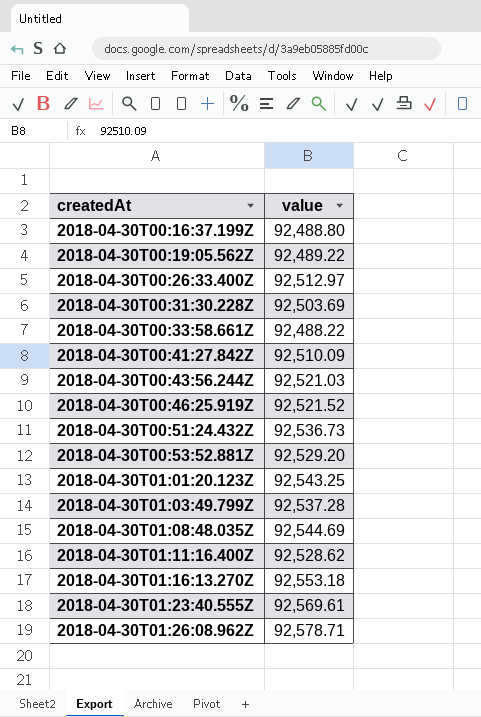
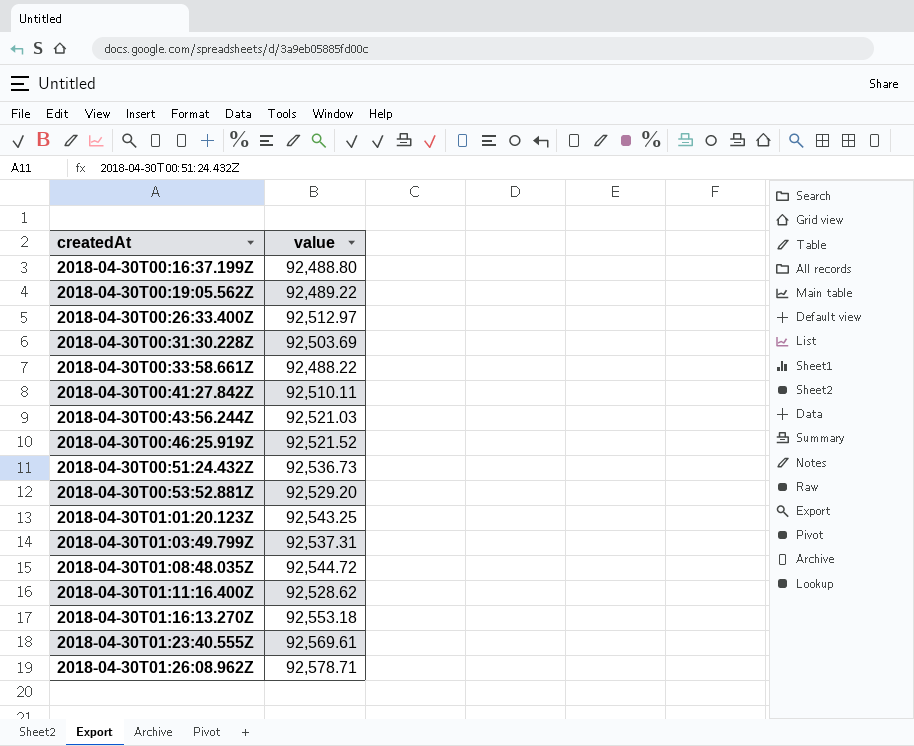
2018-04-30T00:41:27.842Z | value: 92,510.09 -> 92,510.11
2018-04-30T01:03:49.799Z | value: 92,537.28 -> 92,537.31
2018-04-30T01:08:48.035Z | value: 92,544.69 -> 92,544.72

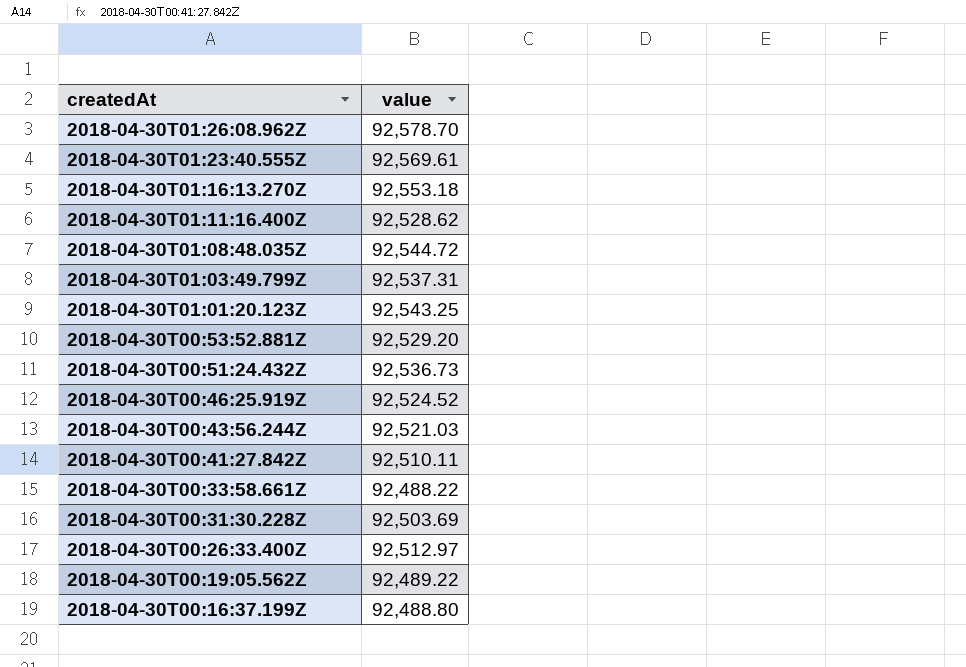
row order: createdAt ascending -> createdAt descending
2018-04-30T01:26:08.962Z | value: 92,578.71 -> 92,578.70
2018-04-30T00:46:25.919Z | value: 92,521.52 -> 92,524.52

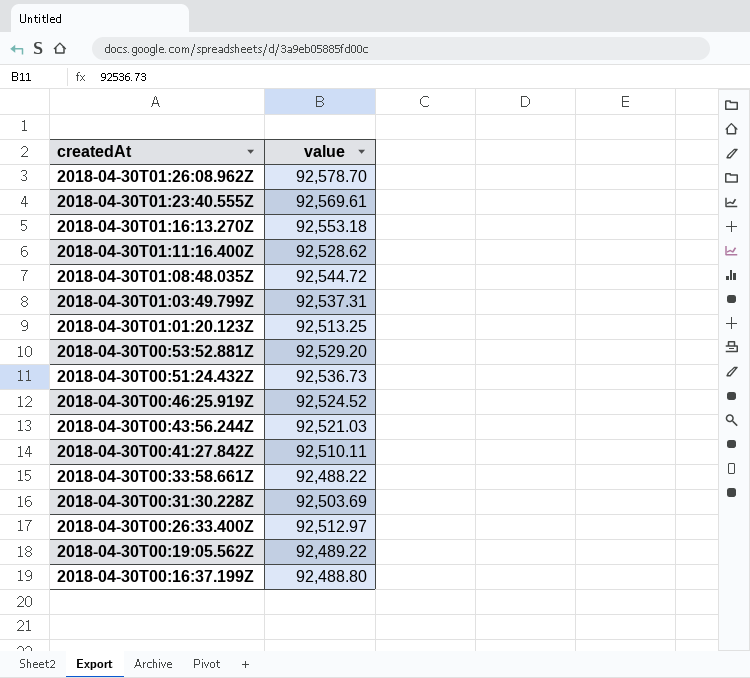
2018-04-30T01:01:20.123Z | value: 92,543.25 -> 92,513.25

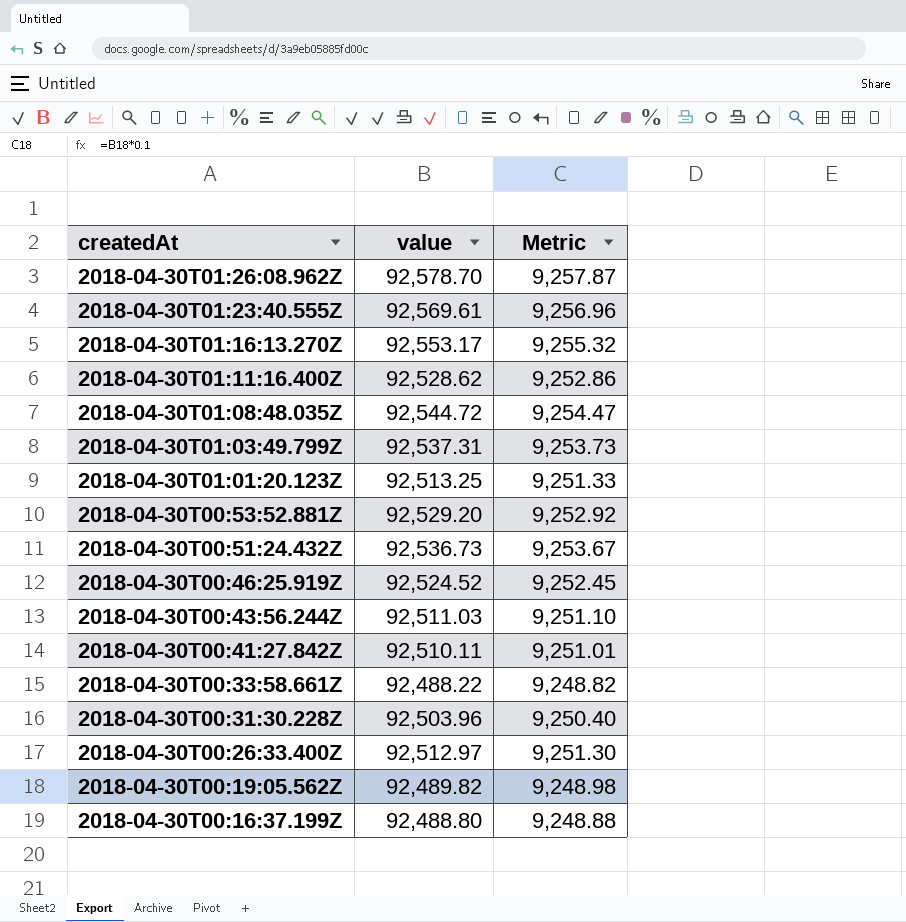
column Metric | formula: none -> [value] * 0.1
2018-04-30T01:16:13.270Z | value: 92,553.18 -> 92,553.17
2018-04-30T00:43:56.244Z | value: 92,521.03 -> 92,511.03
2018-04-30T00:31:30.228Z | value: 92,503.69 -> 92,503.96
2018-04-30T00:19:05.562Z | value: 92,489.22 -> 92,489.82

